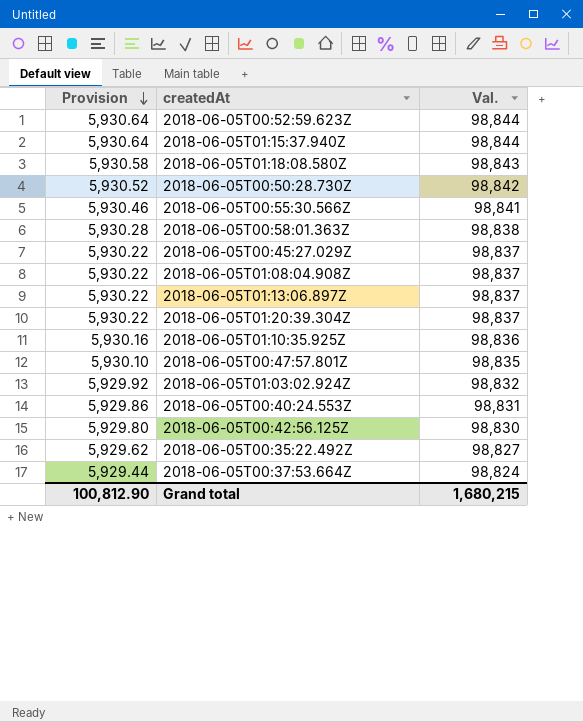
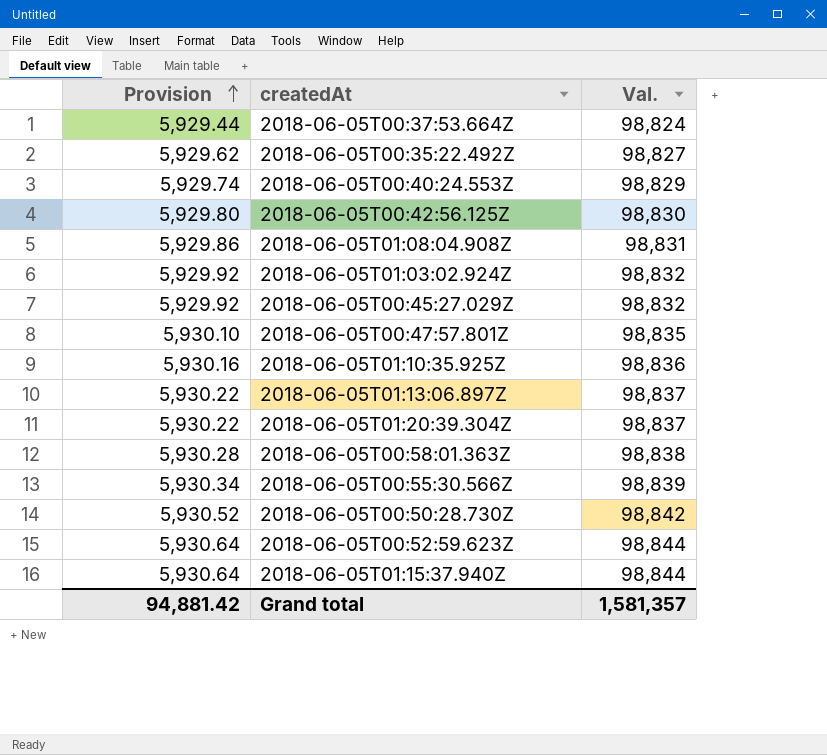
row order: Provision descending -> Provision ascending
row 2018-06-05T01:18:08.580Z: 5,930.58 | 98,843 -> none
2018-06-05T00:40:24.553Z | Provision: 5,929.86 -> 5,929.74
2018-06-05T00:40:24.553Z | Val.: 98,831 -> 98,829
2018-06-05T01:08:04.908Z | Provision: 5,930.22 -> 5,929.86
2018-06-05T01:08:04.908Z | Val.: 98,837 -> 98,831
2018-06-05T00:45:27.029Z | Provision: 5,930.22 -> 5,929.92
2018-06-05T00:45:27.029Z | Val.: 98,837 -> 98,832
2018-06-05T00:55:30.566Z | Provision: 5,930.46 -> 5,930.34
2018-06-05T00:55:30.566Z | Val.: 98,841 -> 98,839
Grand total | Provision: 100,812.90 -> 94,881.42
Grand total | Val.: 1,680,215 -> 1,581,357

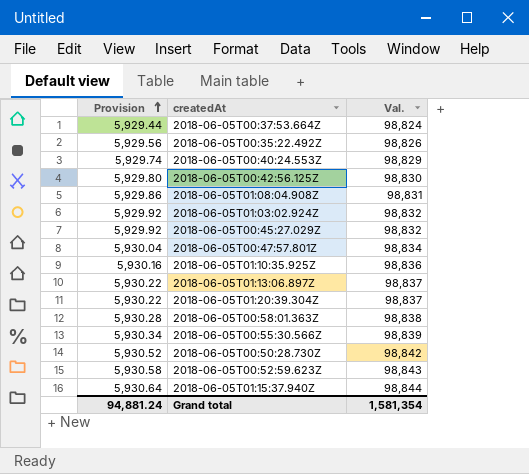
2018-06-05T00:35:22.492Z | Provision: 5,929.62 -> 5,929.56
2018-06-05T00:35:22.492Z | Val.: 98,827 -> 98,826
2018-06-05T00:47:57.801Z | Provision: 5,930.10 -> 5,930.04
2018-06-05T00:47:57.801Z | Val.: 98,835 -> 98,834
2018-06-05T00:52:59.623Z | Provision: 5,930.64 -> 5,930.58
2018-06-05T00:52:59.623Z | Val.: 98,844 -> 98,843
Grand total | Provision: 94,881.42 -> 94,881.24
Grand total | Val.: 1,581,357 -> 1,581,354

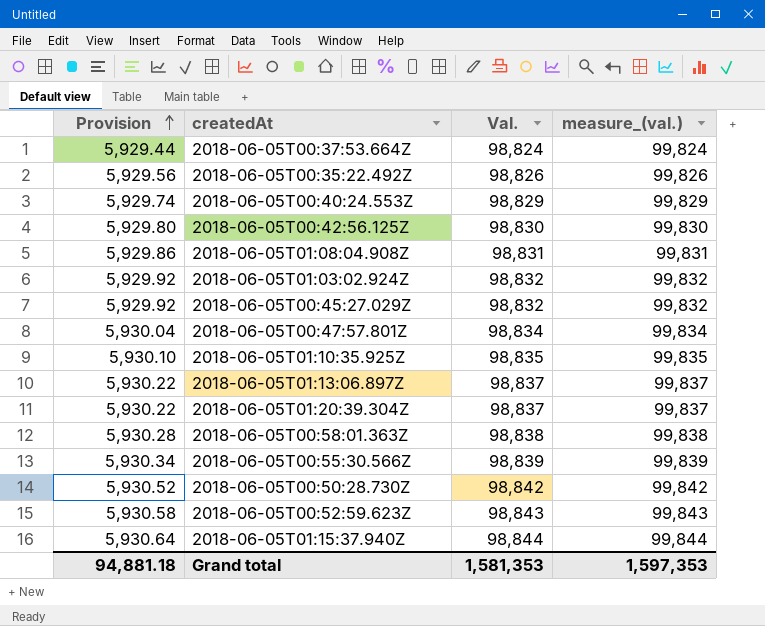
column measure_(val.) | formula: none -> [Val.] + 1000
2018-06-05T01:10:35.925Z | Provision: 5,930.16 -> 5,930.10
2018-06-05T01:10:35.925Z | Val.: 98,836 -> 98,835
Grand total | Provision: 94,881.24 -> 94,881.18
Grand total | Val.: 1,581,354 -> 1,581,353

